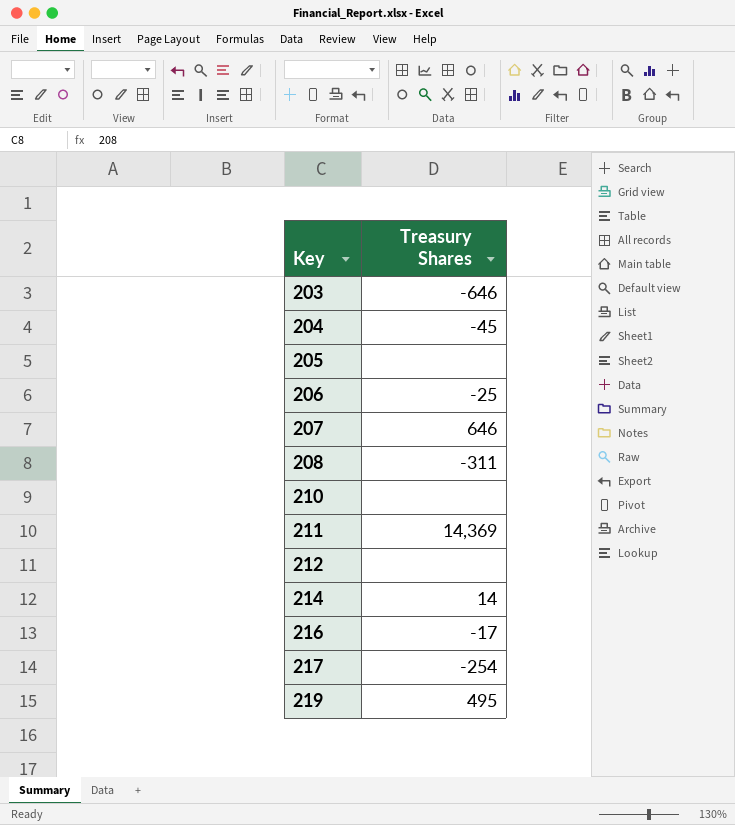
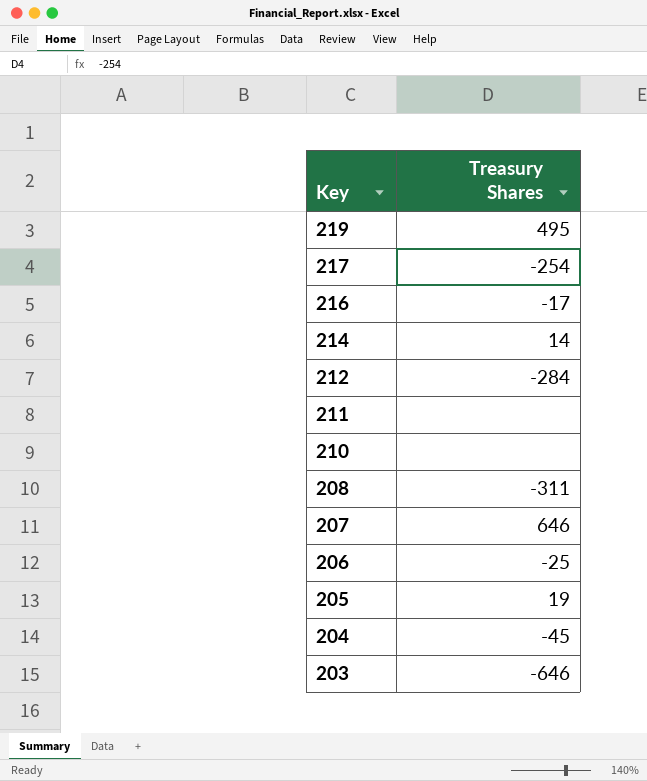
row order: Key ascending -> Key descending
212 | Treasury Shares: none -> -284
211 | Treasury Shares: 14,369 -> none
205 | Treasury Shares: none -> 19

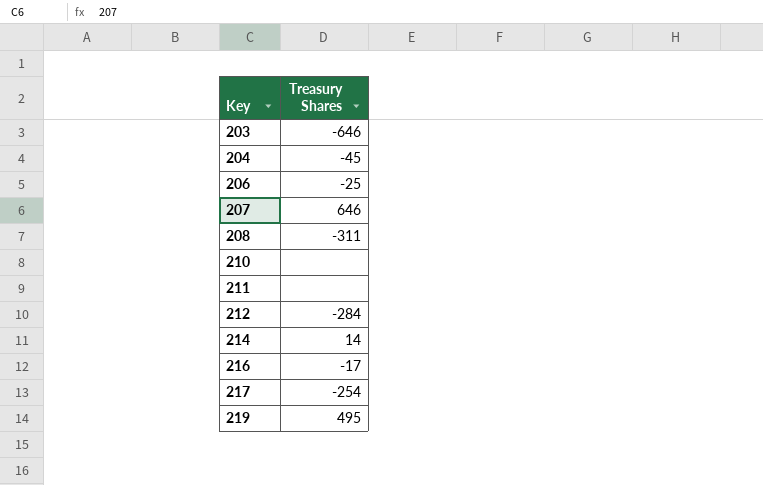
row order: Key descending -> Key ascending
row 205: 19 -> none

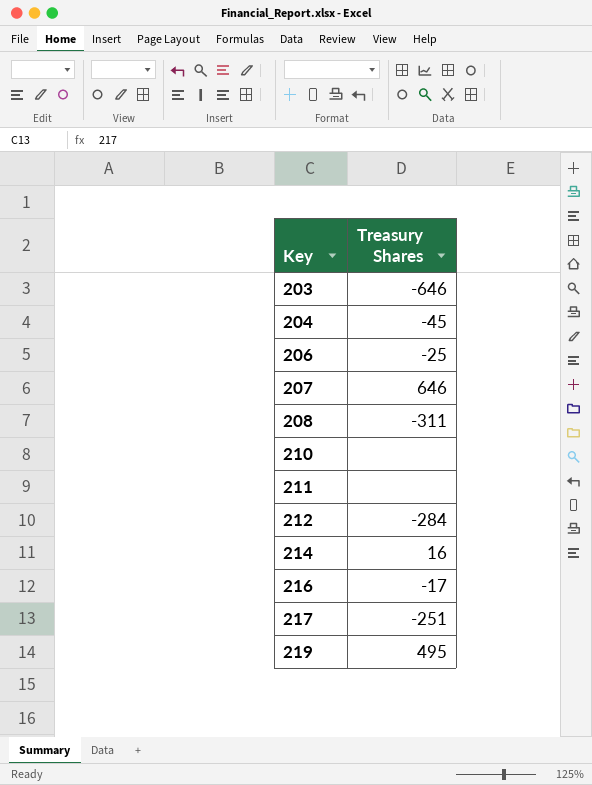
214 | Treasury Shares: 14 -> 16
217 | Treasury Shares: -254 -> -251

